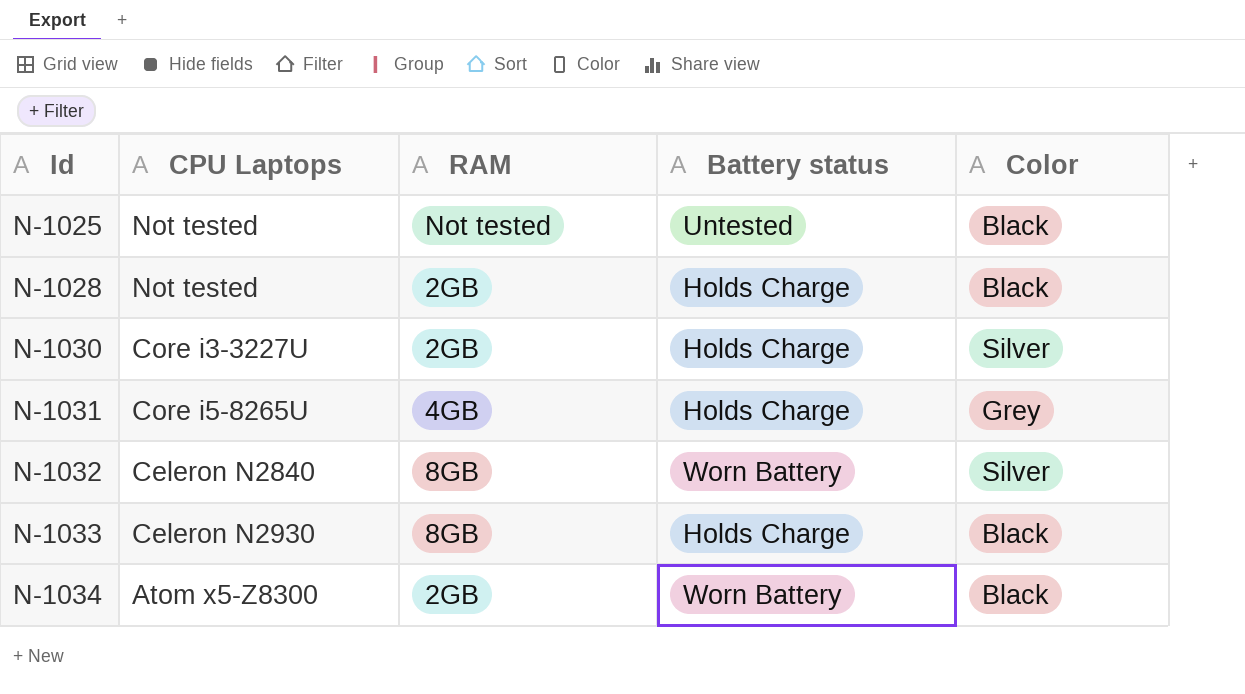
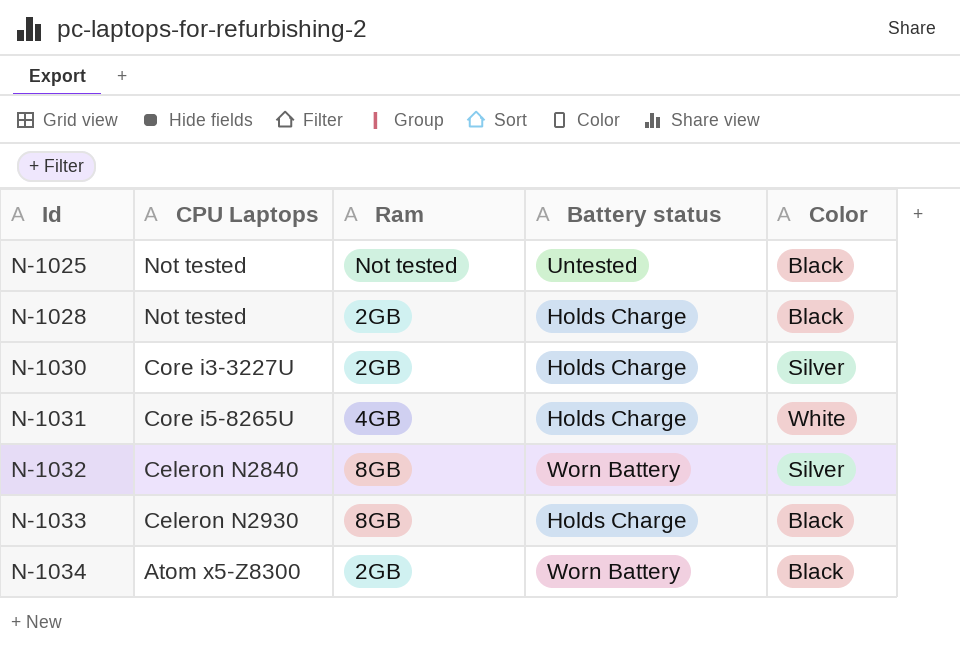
column name: RAM -> Ram
N-1031 | Color: Grey -> White

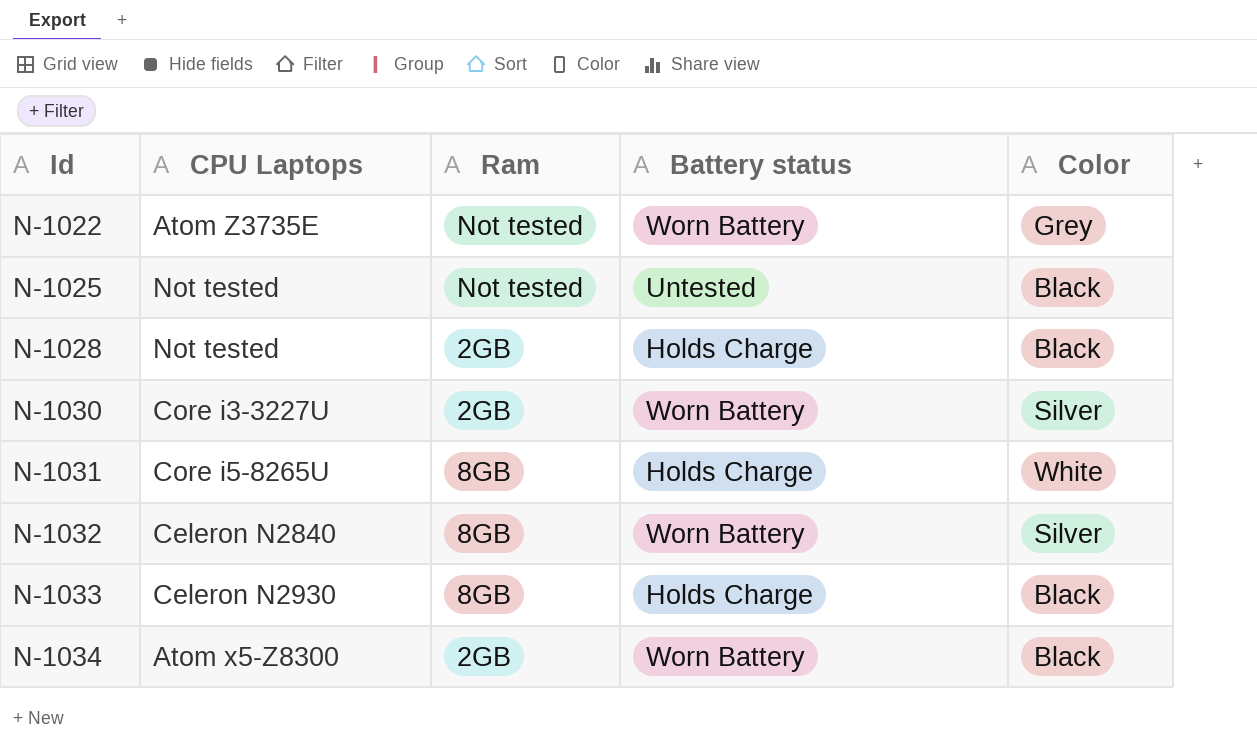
row N-1022: none -> Atom Z3735E | Not tested | Worn Battery | Grey
N-1030 | Battery status: Holds Charge -> Worn Battery
N-1031 | Ram: 4GB -> 8GB

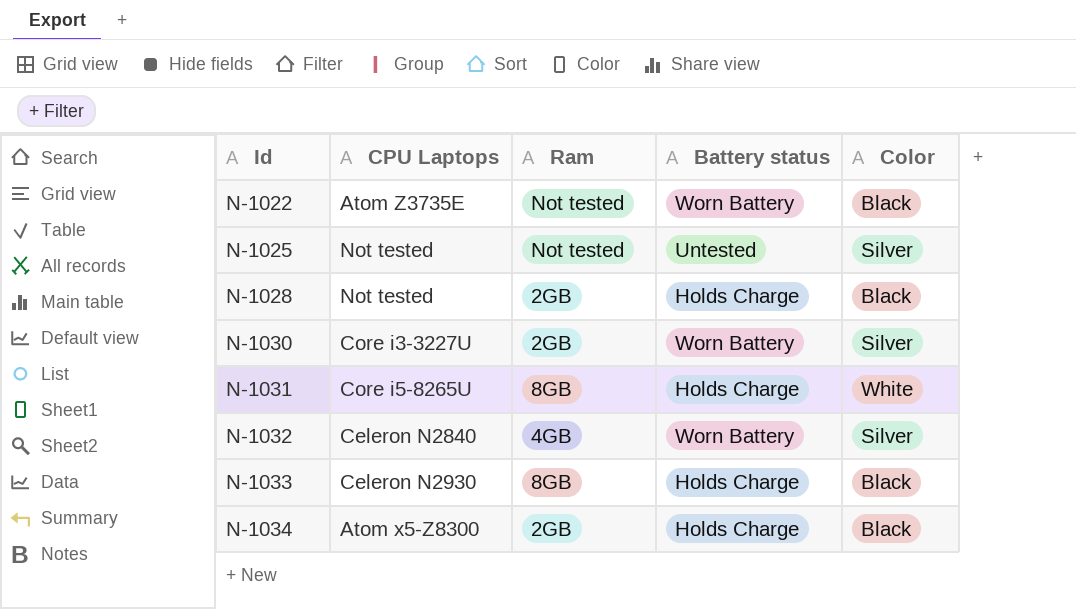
N-1022 | Color: Grey -> Black
N-1025 | Color: Black -> Silver
N-1032 | Ram: 8GB -> 4GB
N-1034 | Battery status: Worn Battery -> Holds Charge

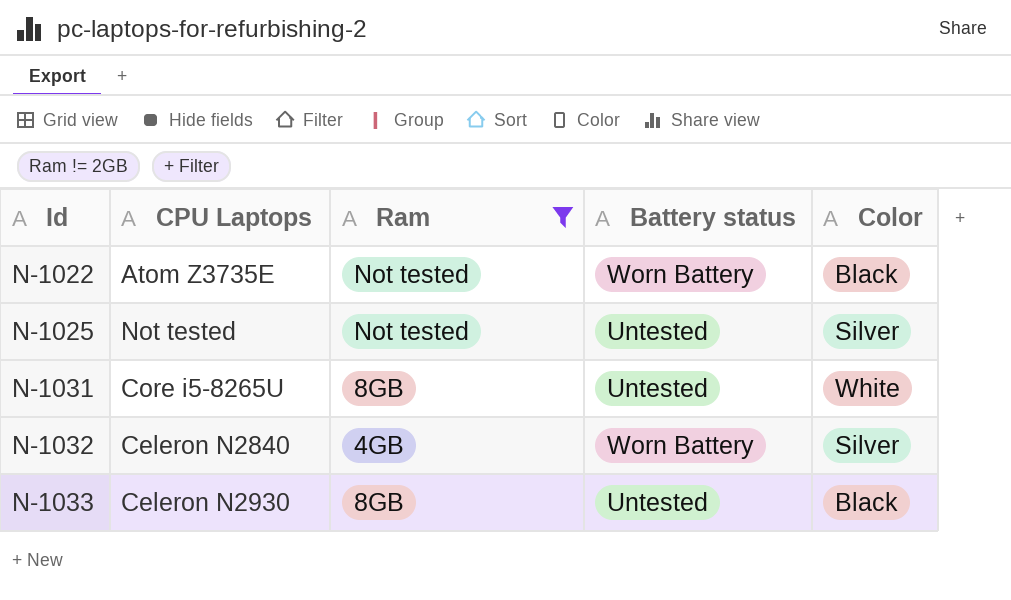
filter: none -> Ram != 2GB
N-1031 | Battery status: Holds Charge -> Untested
N-1033 | Battery status: Holds Charge -> Untested

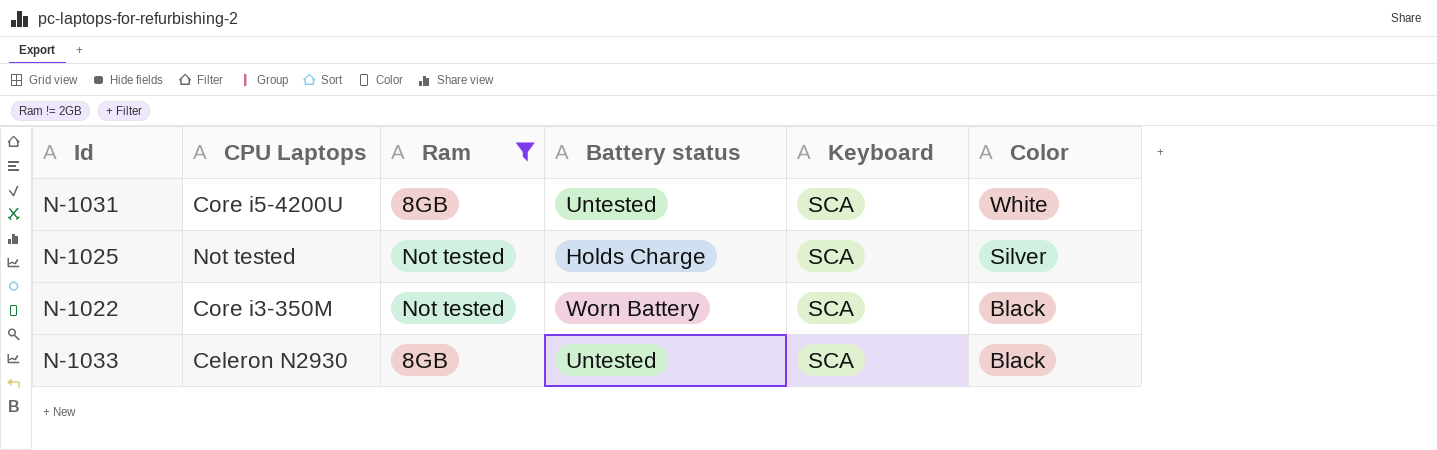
row order: Id ascending -> Color descending
column Keyboard | position: none -> 5
row N-1032: Celeron N2840 | 4GB | Worn Battery | Silver -> none
N-1031 | CPU Laptops: Core i5-8265U -> Core i5-4200U
N-1025 | Battery status: Untested -> Holds Charge
N-1022 | CPU Laptops: Atom Z3735E -> Core i3-350M

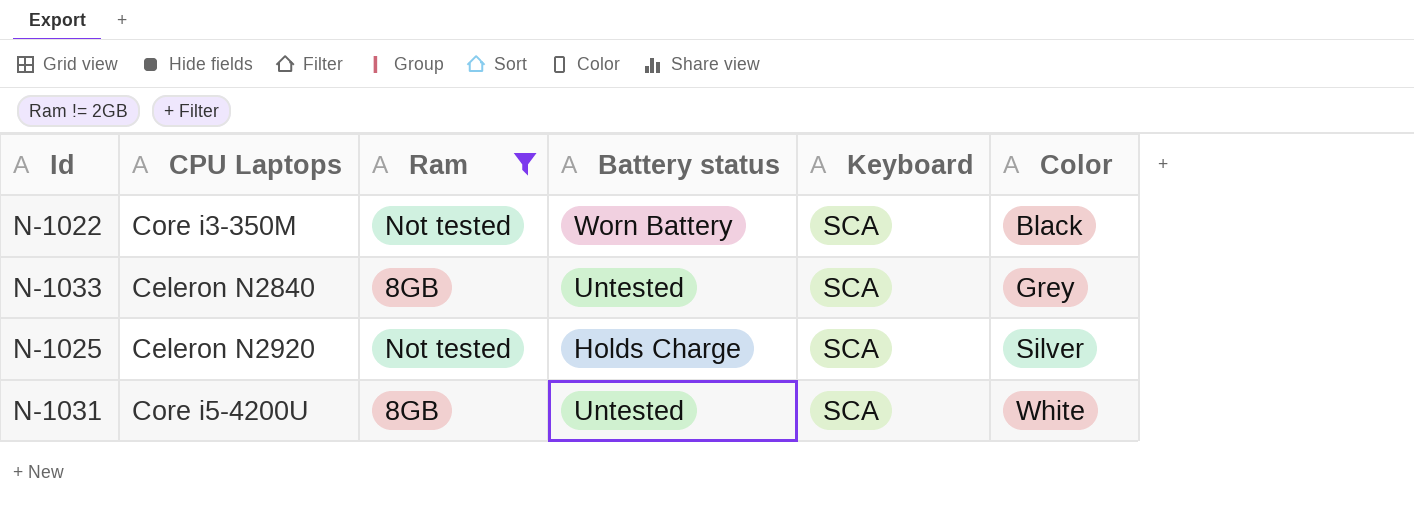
row order: Color descending -> Color ascending
N-1033 | CPU Laptops: Celeron N2930 -> Celeron N2840
N-1033 | Color: Black -> Grey
N-1025 | CPU Laptops: Not tested -> Celeron N2920

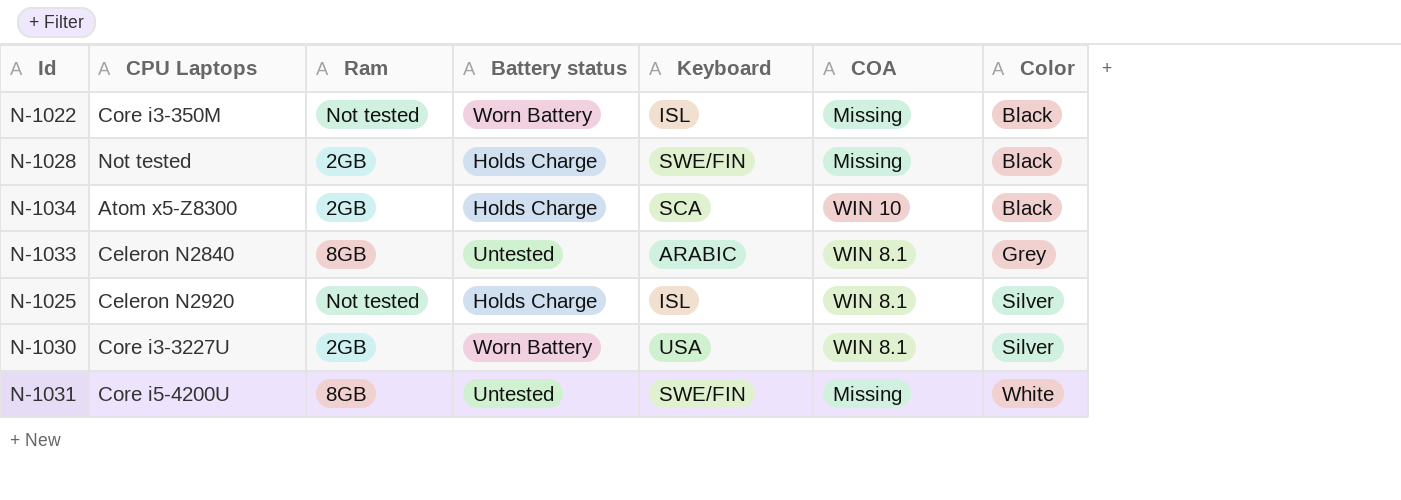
filter: Ram != 2GB -> none
column COA | position: none -> 6
N-1022 | Keyboard: SCA -> ISL
N-1033 | Keyboard: SCA -> ARABIC
N-1025 | Keyboard: SCA -> ISL
N-1031 | Keyboard: SCA -> SWE/FIN

